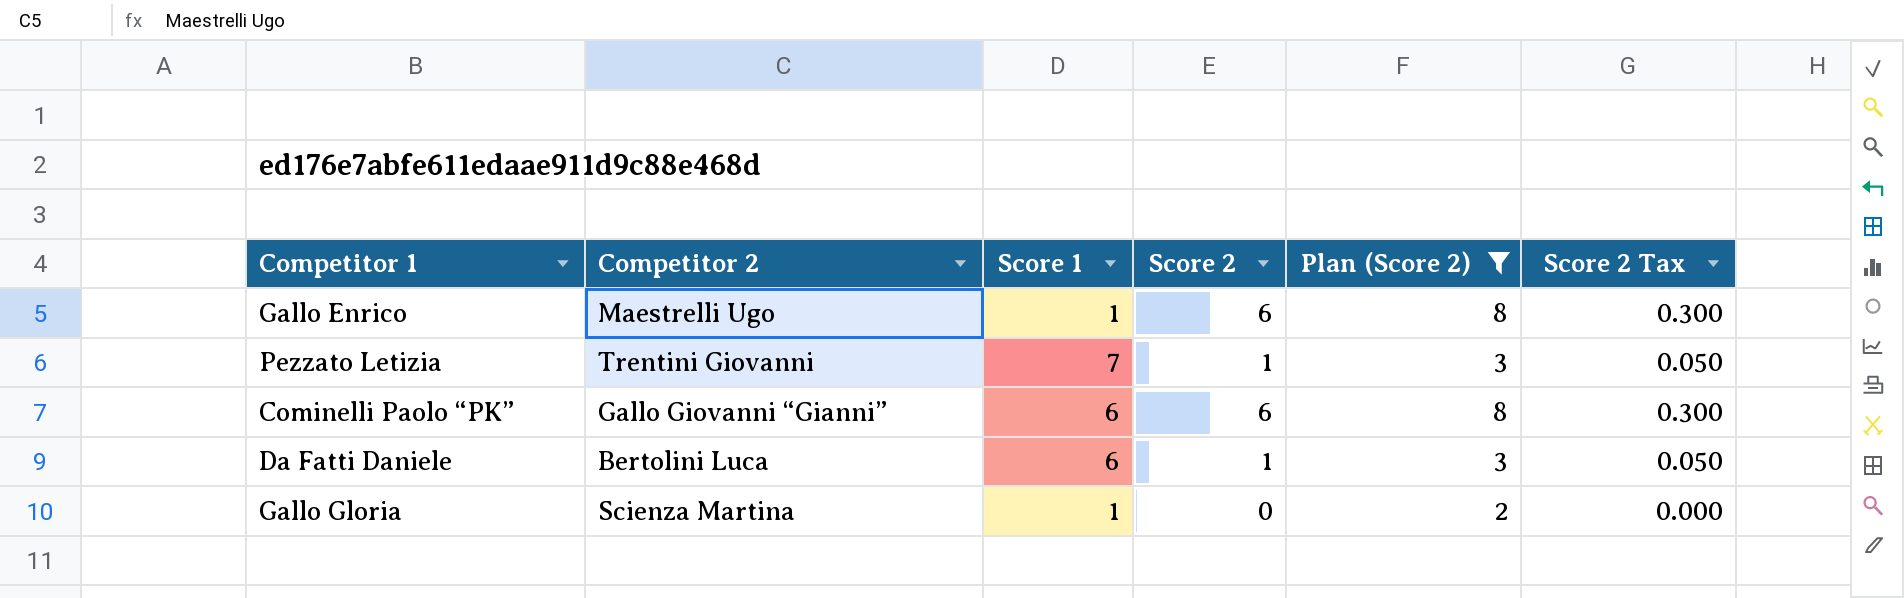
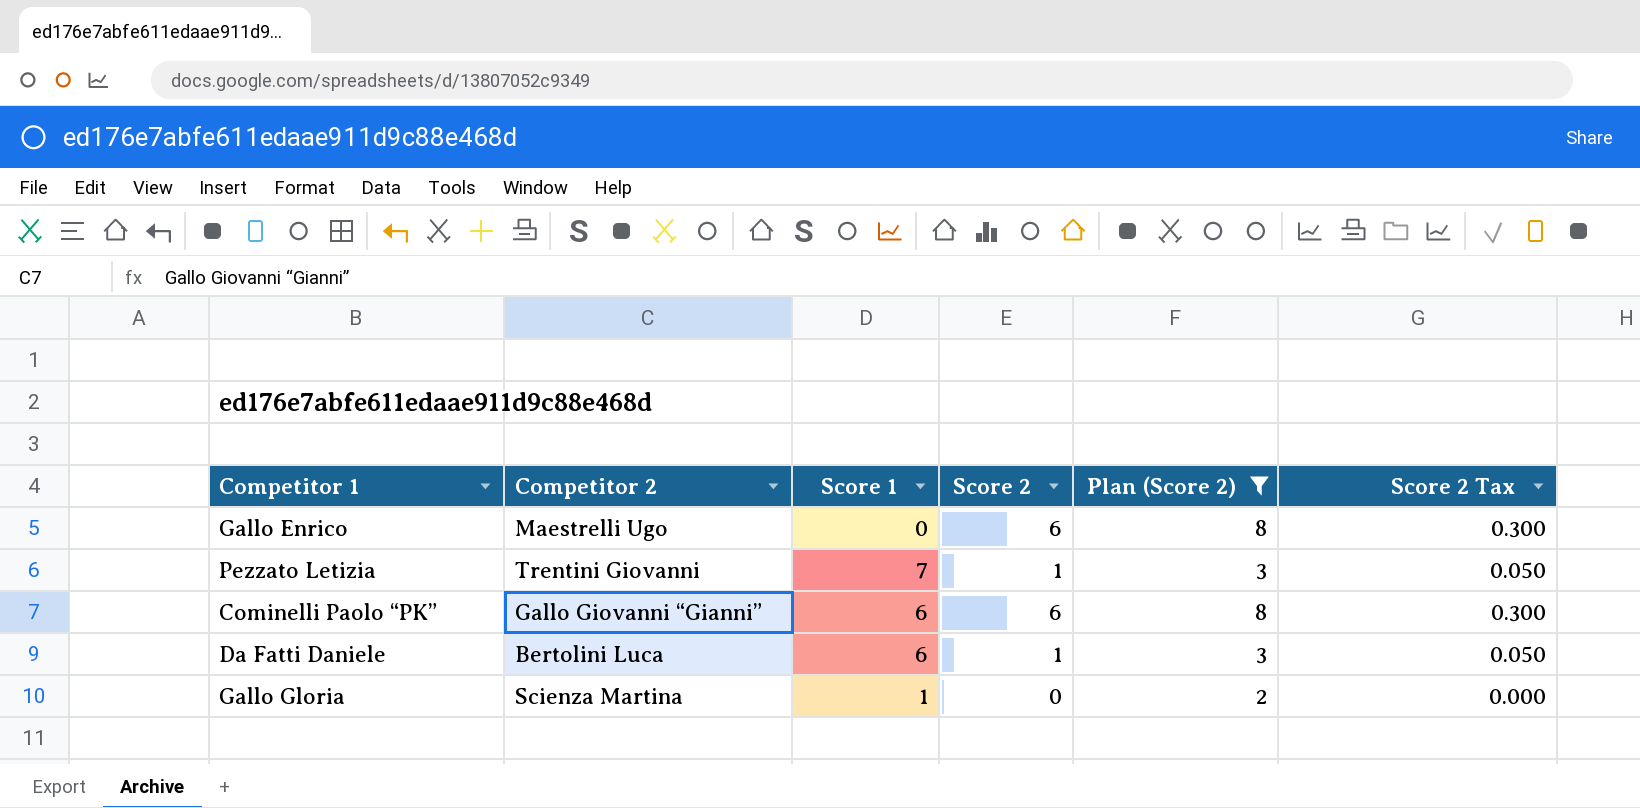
Gallo Enrico | Score 1: 1 -> 0

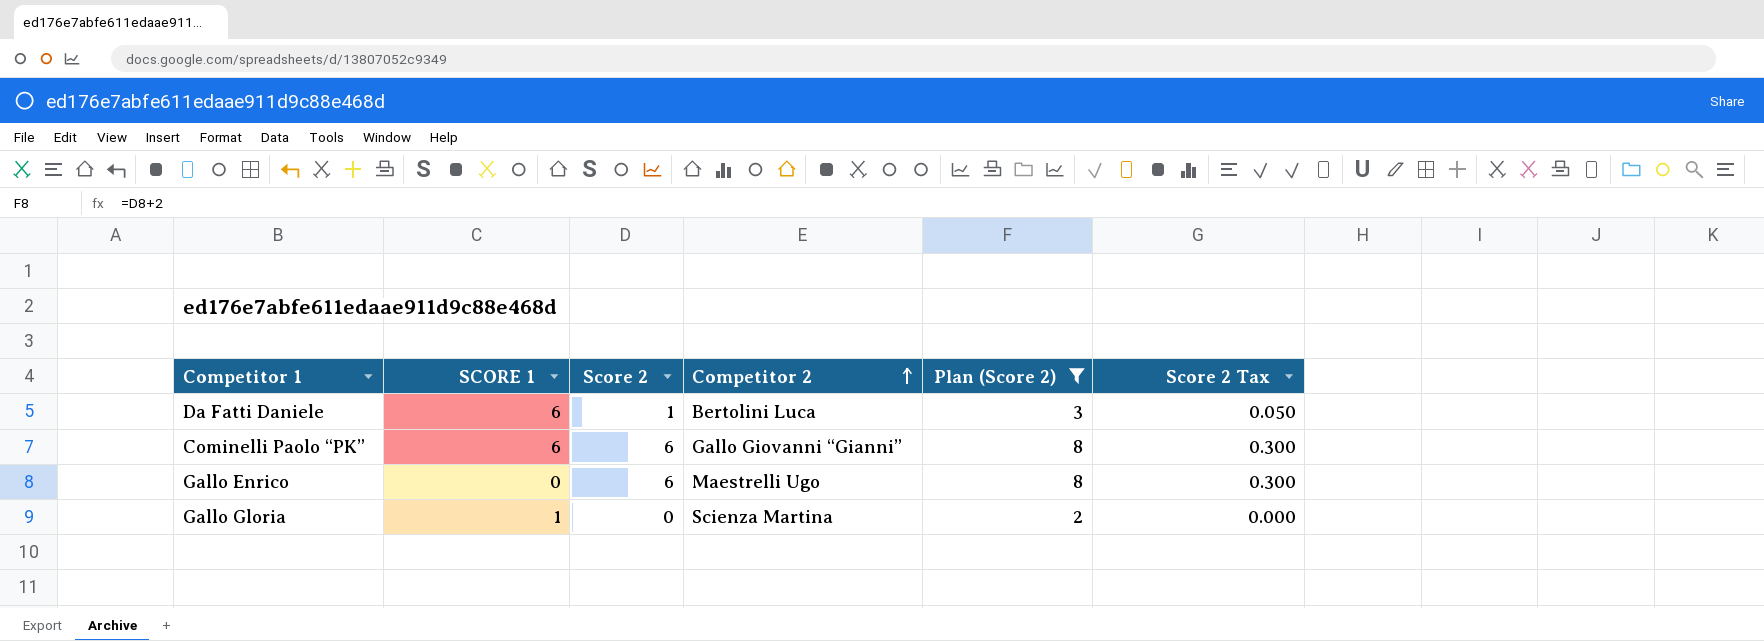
row order: none -> Competitor 2 ascending
column name: Score 1 -> SCORE 1
column Competitor 2 | position: 2 -> 4
row Pezzato Letizia: Trentini Giovanni | 7 | 1 | 3 | 0.050 -> none

